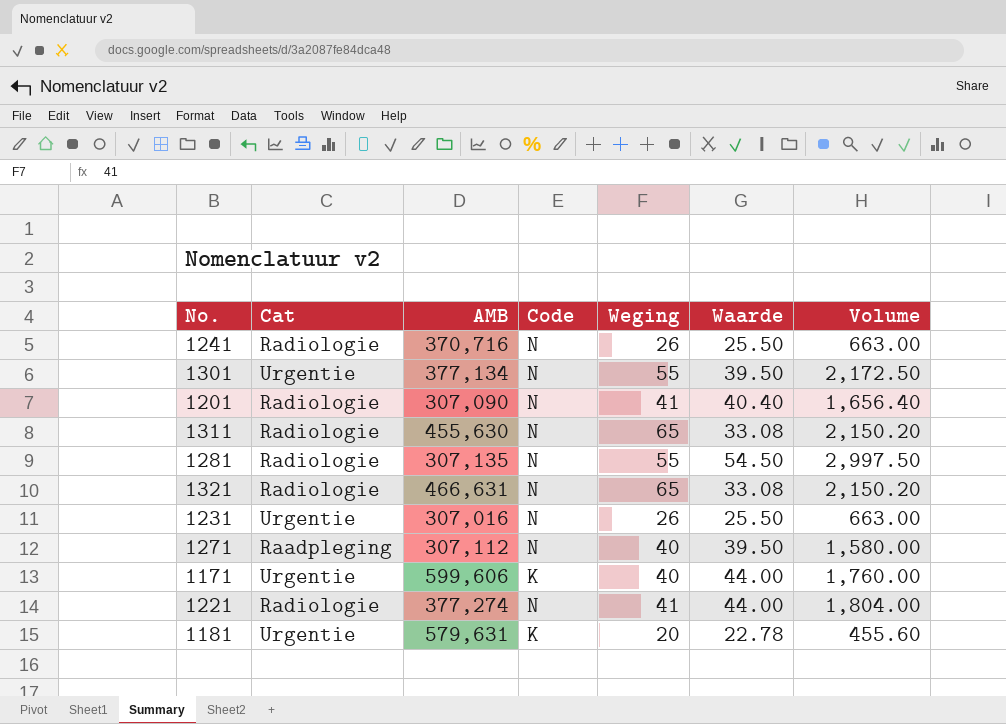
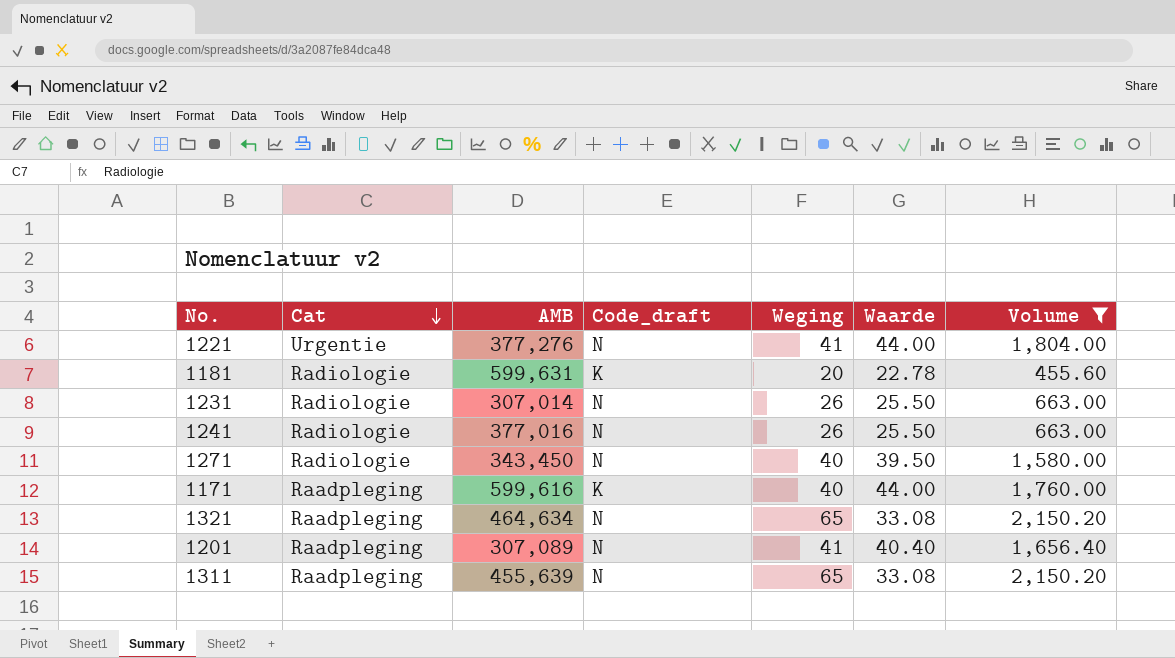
filter: none -> Volume <= 2,150.20
row order: none -> Cat descending
column name: Code -> Code_draft
1221 | Cat: Radiologie -> Urgentie
1221 | AMB: 377,274 -> 377,276
1181 | Cat: Urgentie -> Radiologie
1181 | AMB: 579,631 -> 599,631
1231 | Cat: Urgentie -> Radiologie
1231 | AMB: 307,016 -> 307,014
1241 | AMB: 370,716 -> 377,016
1271 | Cat: Raadpleging -> Radiologie
1271 | AMB: 307,112 -> 343,450
1171 | Cat: Urgentie -> Raadpleging
1171 | AMB: 599,606 -> 599,616
1321 | Cat: Radiologie -> Raadpleging
1321 | AMB: 466,631 -> 464,634
1201 | Cat: Radiologie -> Raadpleging
1201 | AMB: 307,090 -> 307,089
1311 | Cat: Radiologie -> Raadpleging
1311 | AMB: 455,630 -> 455,639

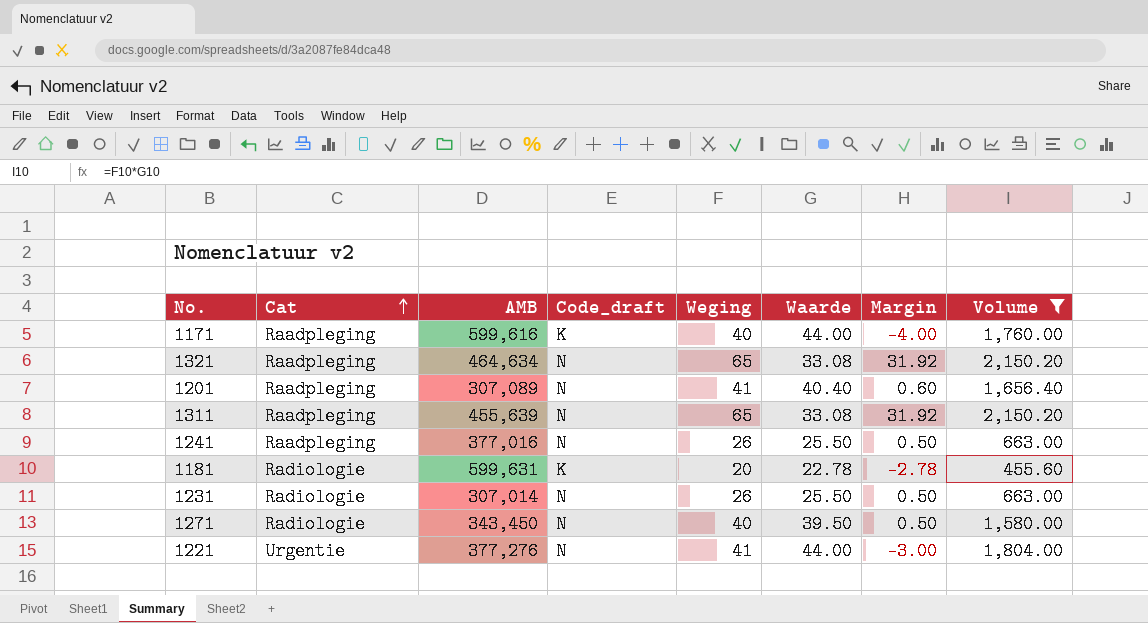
row order: Cat descending -> Cat ascending
column Margin | formula: none -> [Weging] - [Waarde]
1241 | Cat: Radiologie -> Raadpleging

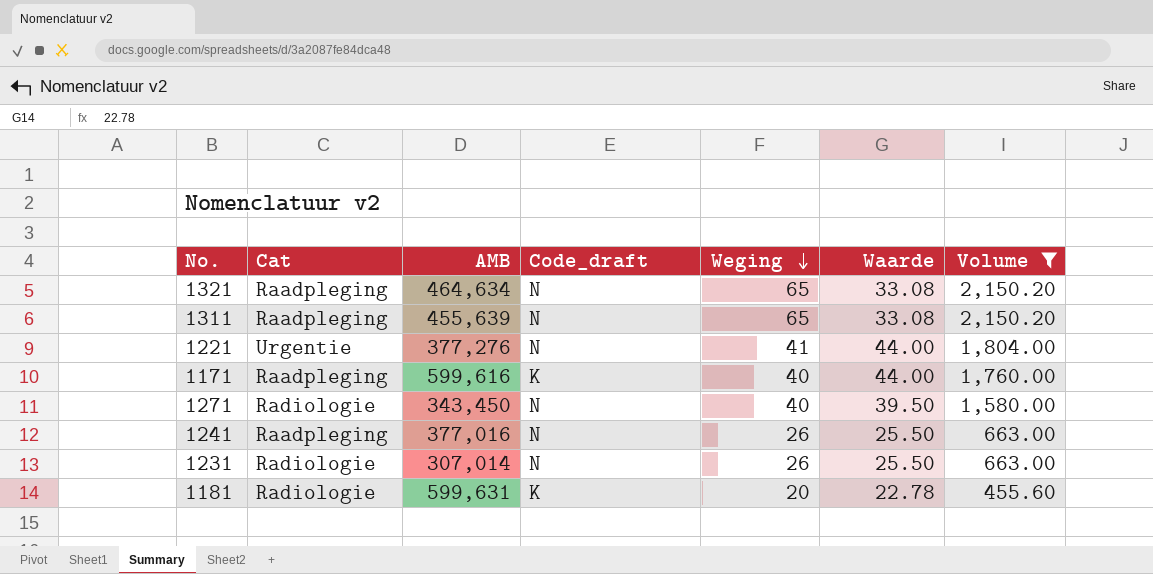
row order: Cat ascending -> Weging descending
column Margin | formula: [Weging] - [Waarde] -> none
row 1201: Raadpleging | 307,089 | N | 41 | 40.40 | 0.60 | 1,656.40 -> none

